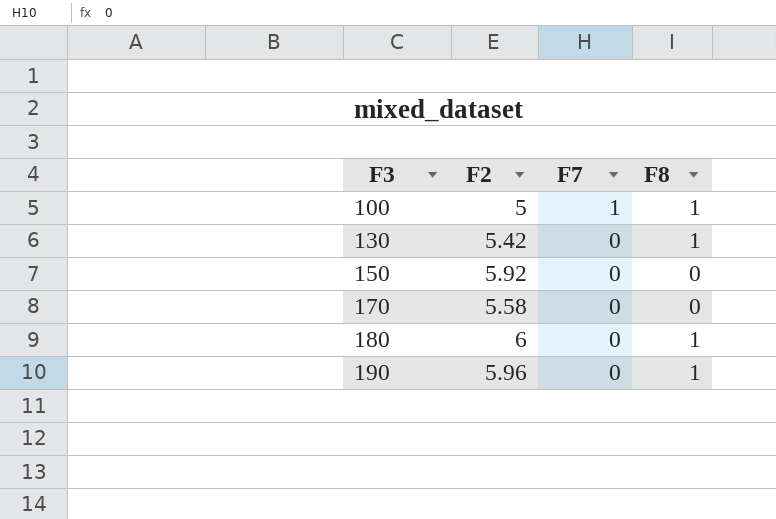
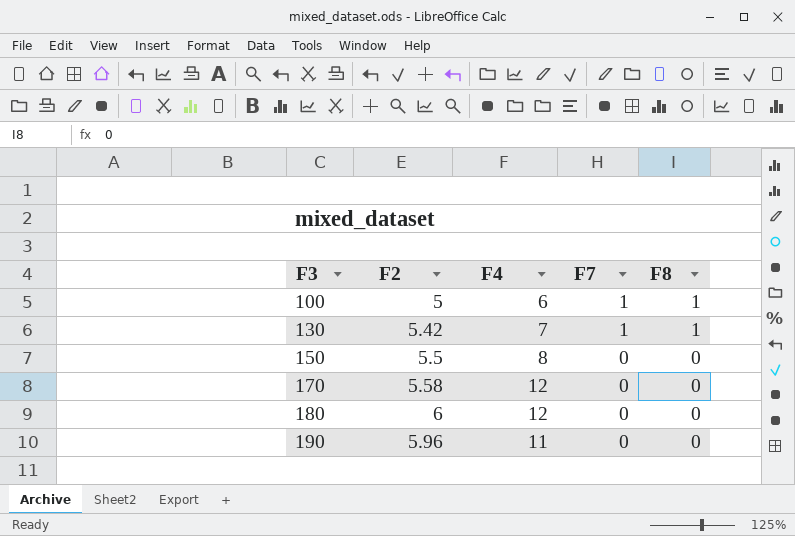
column F4 | position: none -> 3
130 | F7: 0 -> 1
150 | F2: 5.92 -> 5.5
180 | F8: 1 -> 0
190 | F8: 1 -> 0

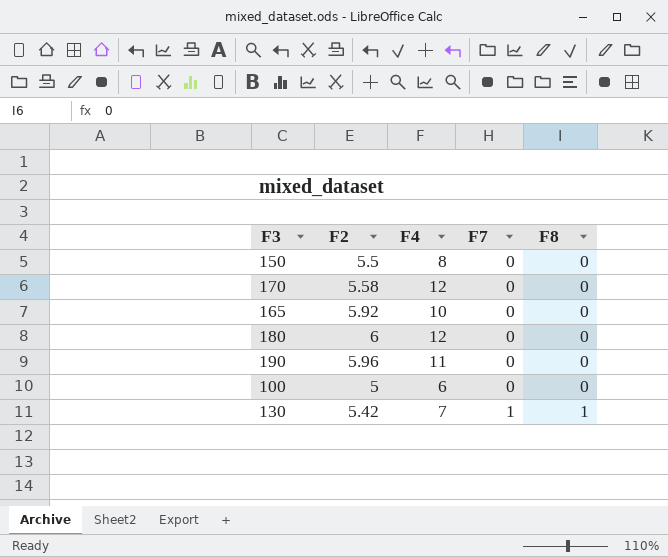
row order: F3 ascending -> F7 ascending
row 165: none -> 5.92 | 10 | 0 | 0
100 | F7: 1 -> 0
100 | F8: 1 -> 0

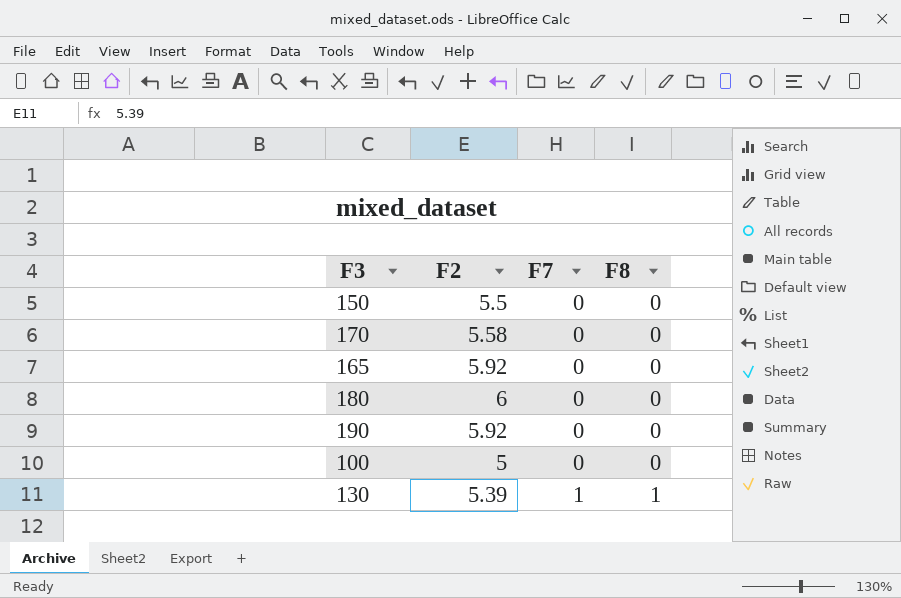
column F4 | position: 3 -> none
190 | F2: 5.96 -> 5.92
130 | F2: 5.42 -> 5.39

